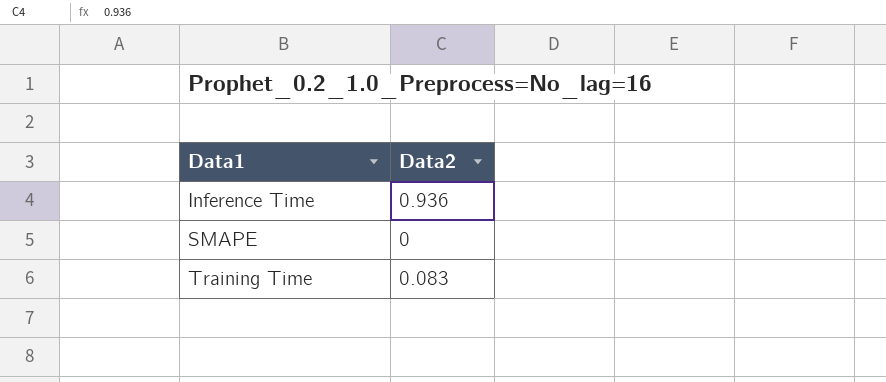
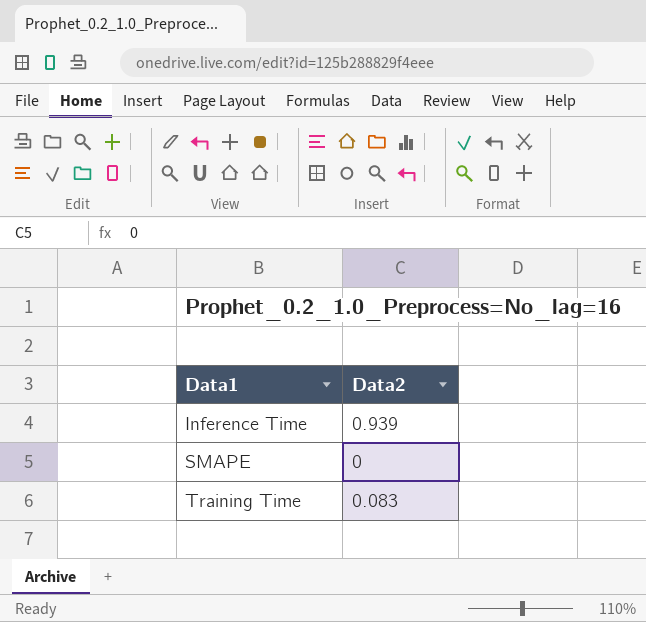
Inference Time | Data2: 0.936 -> 0.939

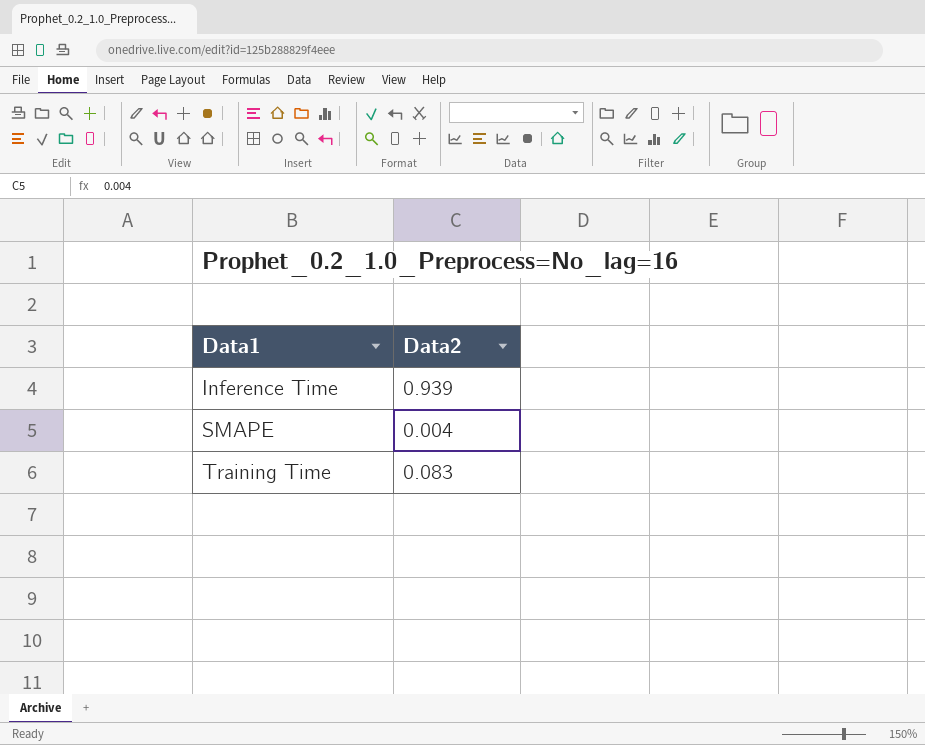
SMAPE | Data2: 0 -> 0.004

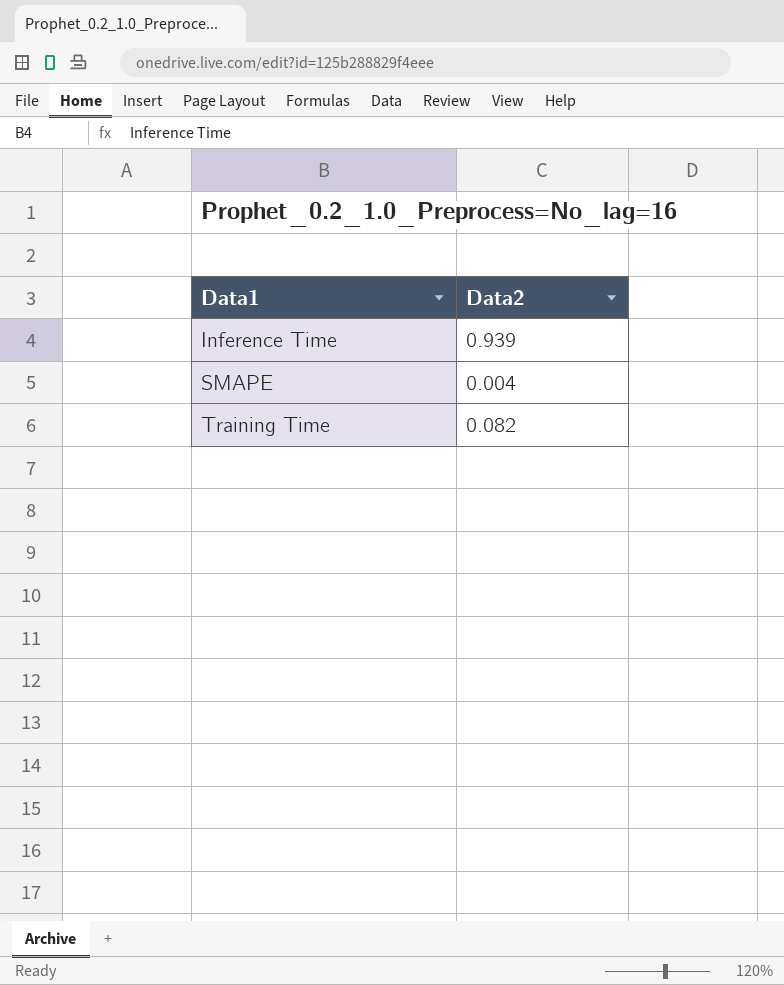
Training Time | Data2: 0.083 -> 0.082

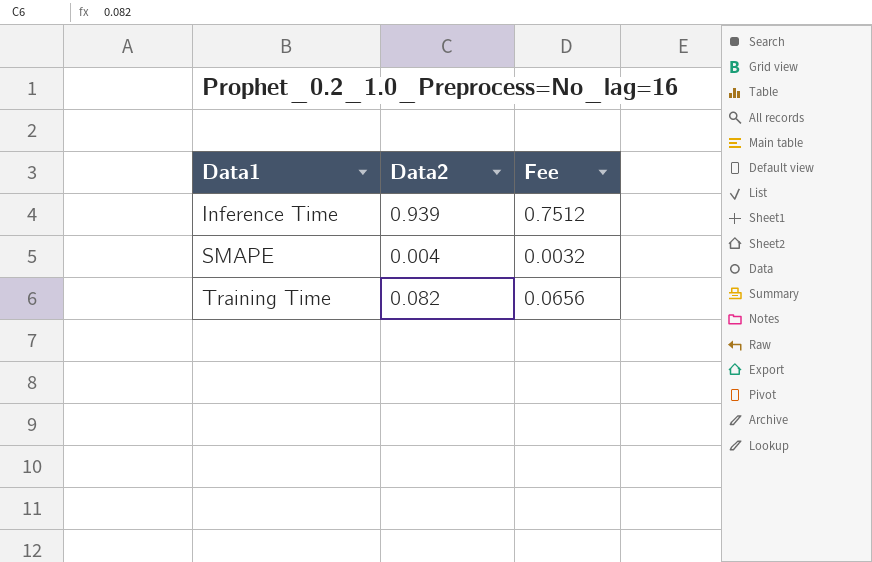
column Fee | formula: none -> [Data2] * 0.8

